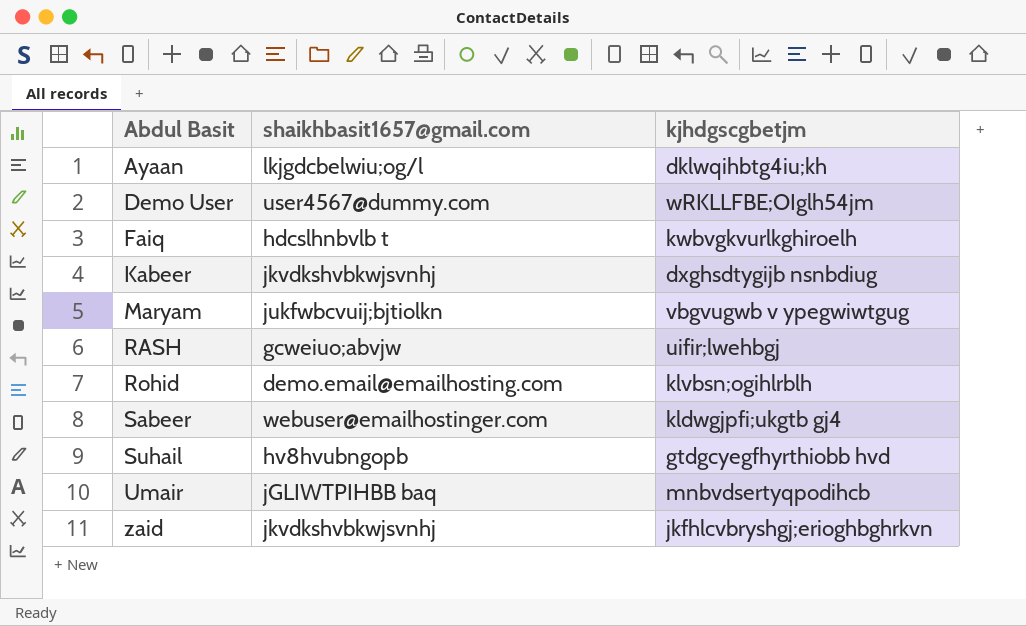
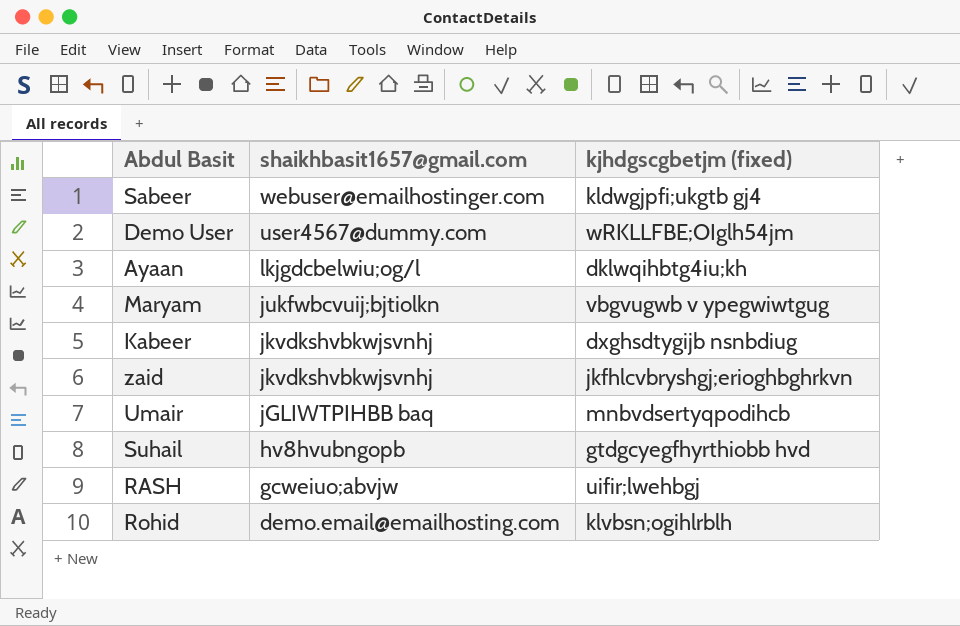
row order: Abdul Basit ascending -> shaikhbasit1657@gmail.com descending
column name: kjhdgscgbetjm -> kjhdgscgbetjm (fixed)
row Faiq: hdcslhnbvlb t | kwbvgkvurlkghiroelh -> none

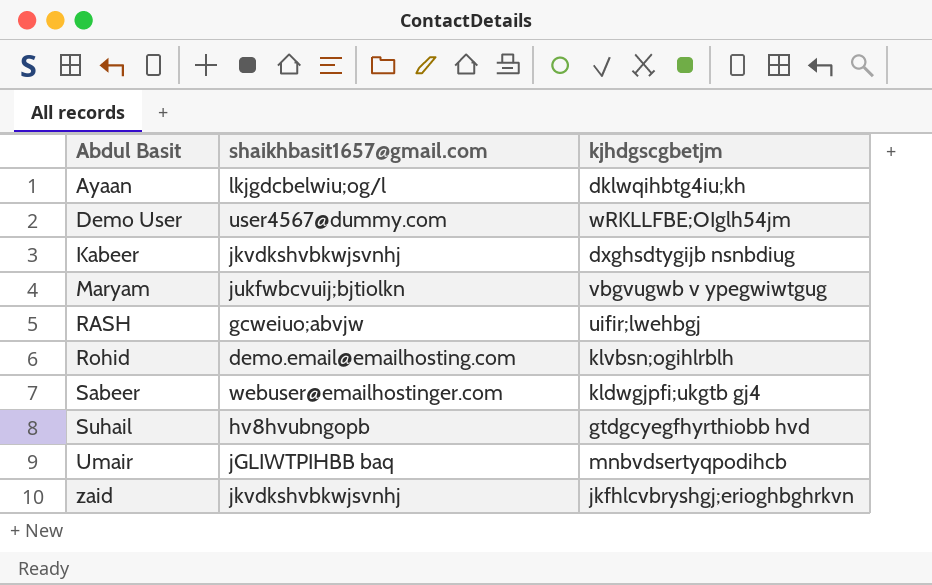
row order: shaikhbasit1657@gmail.com descending -> Abdul Basit ascending
column name: kjhdgscgbetjm (fixed) -> kjhdgscgbetjm

